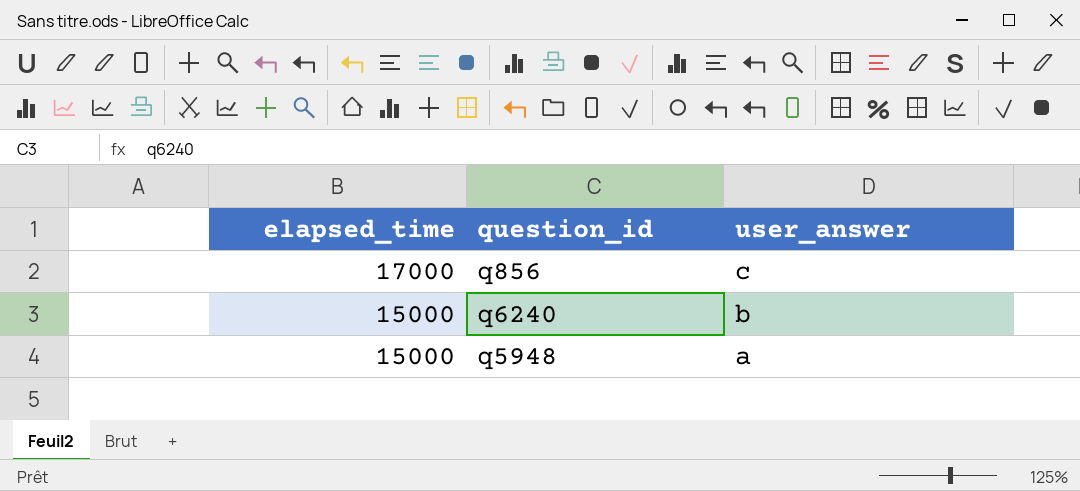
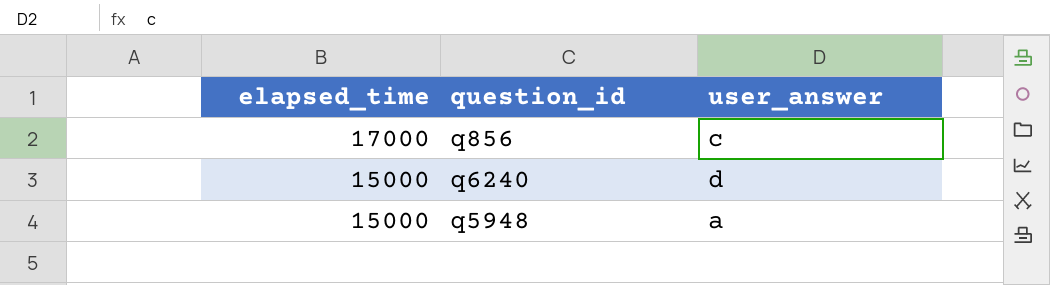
q6240 | user_answer: b -> d

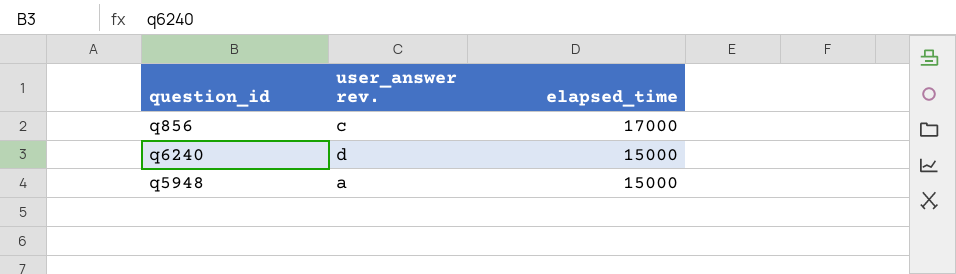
column name: user_answer -> user_answer rev.
column elapsed_time | position: 1 -> 3

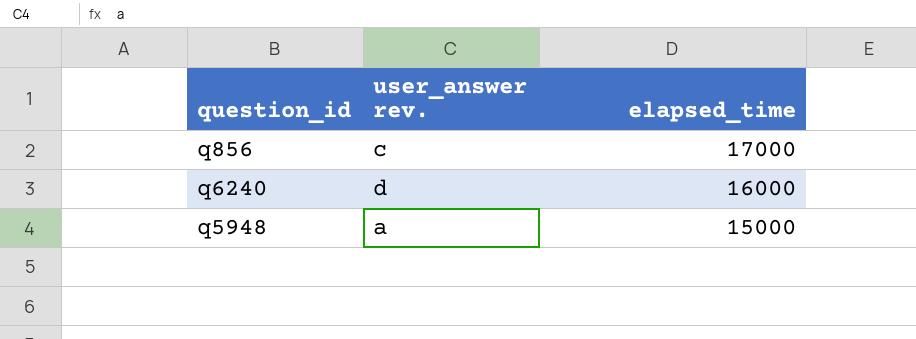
q6240 | elapsed_time: 15000 -> 16000

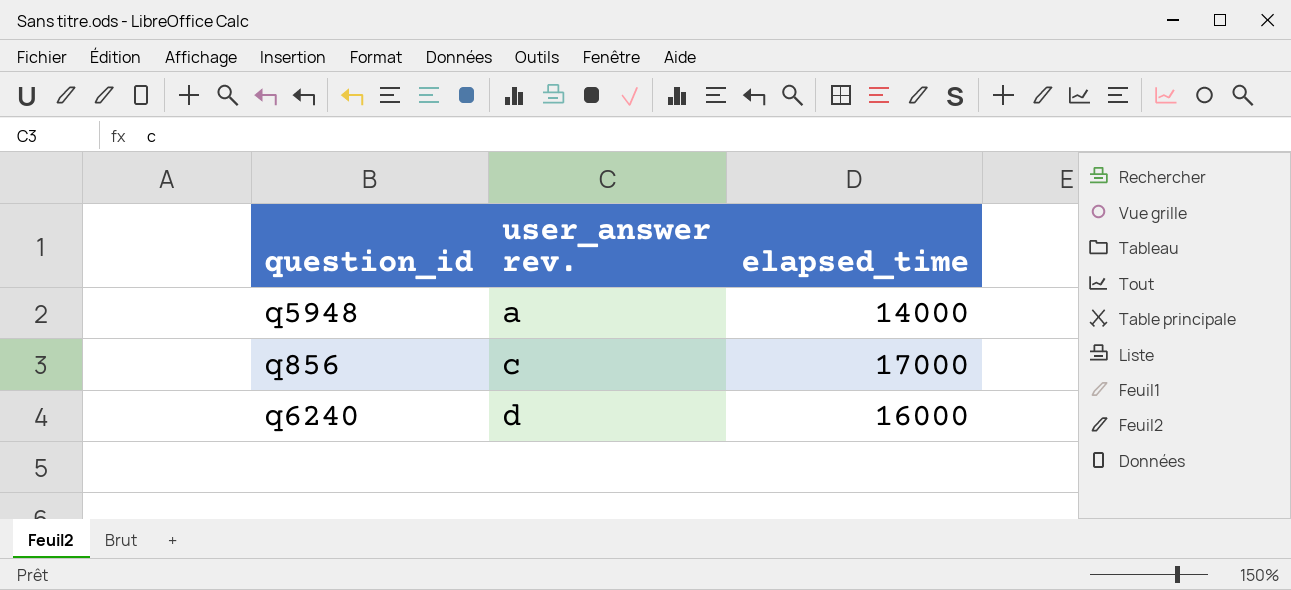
row order: elapsed_time descending -> user_answer rev. ascending
q5948 | elapsed_time: 15000 -> 14000

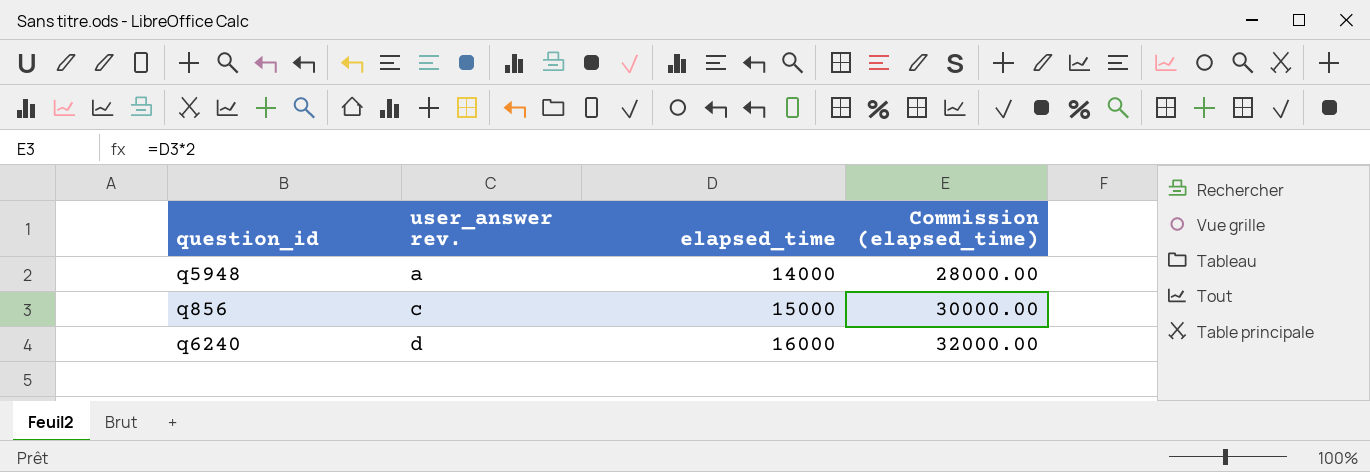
column Commission (elapsed_time) | formula: none -> [elapsed_time] * 2
q856 | elapsed_time: 17000 -> 15000

